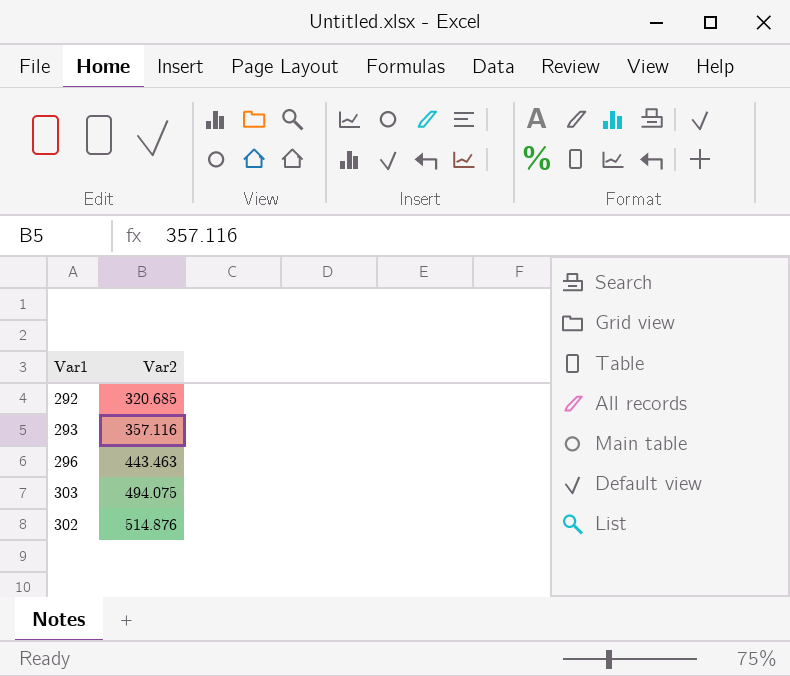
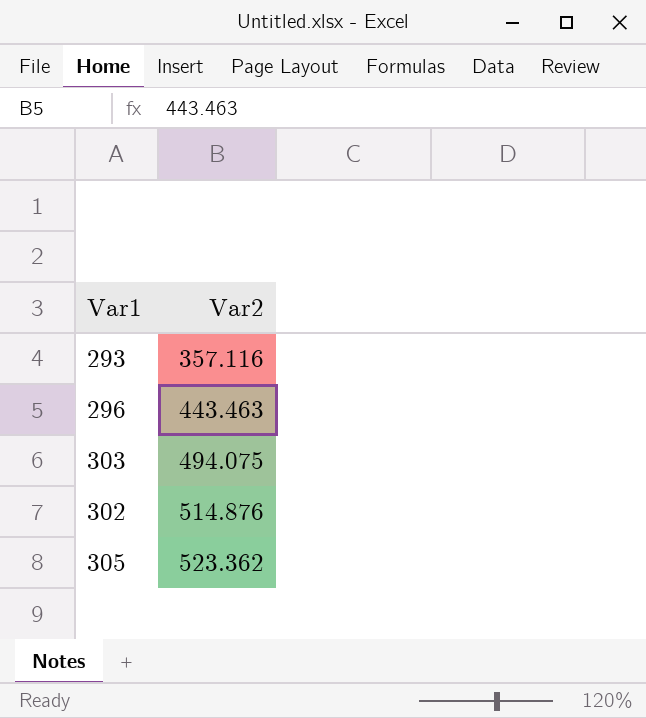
row 292: 320.685 -> none
row 305: none -> 523.362

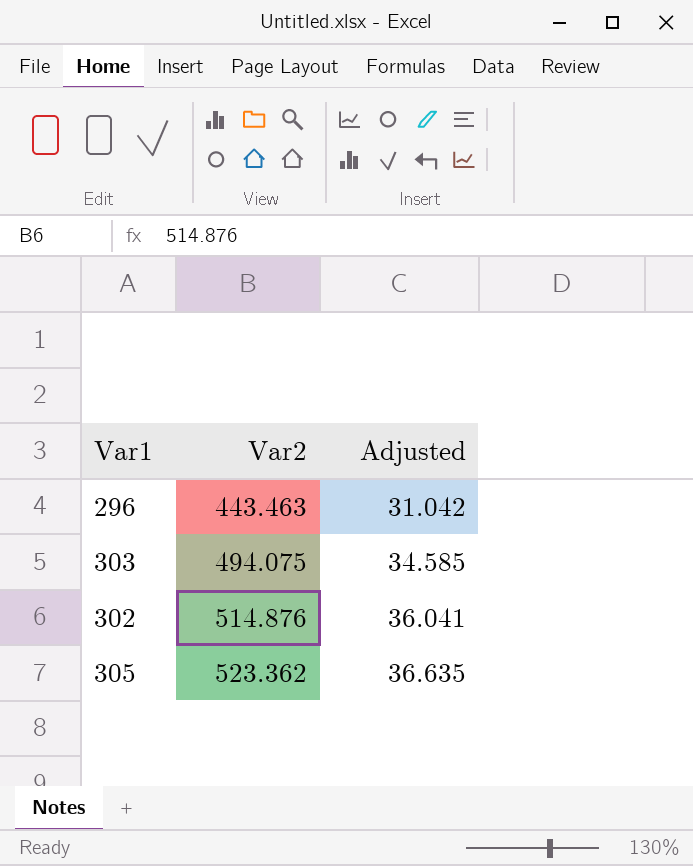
column Adjusted | formula: none -> [Var2] * 0.07
row 293: 357.116 -> none

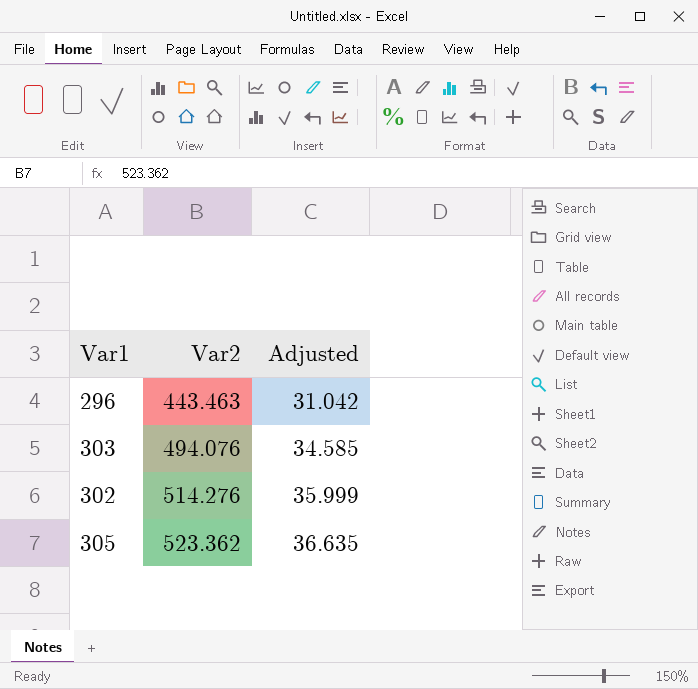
303 | Var2: 494.075 -> 494.076
302 | Var2: 514.876 -> 514.276
302 | Adjusted: 36.041 -> 35.999

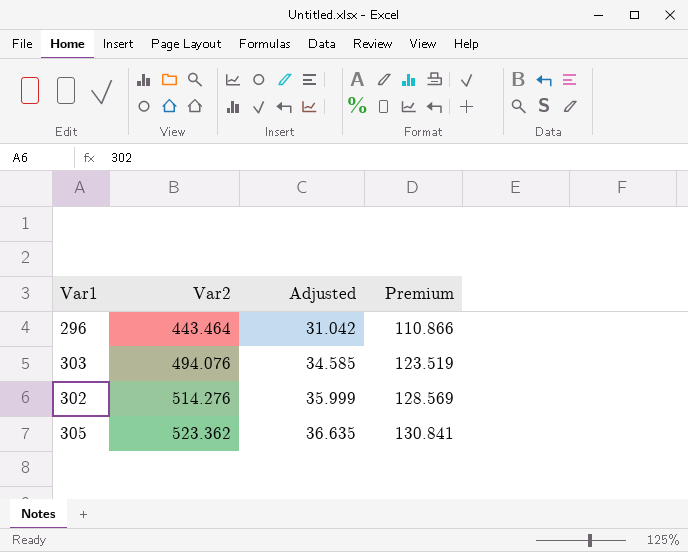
column Premium | formula: none -> [Var2] * 0.25
296 | Var2: 443.463 -> 443.464

